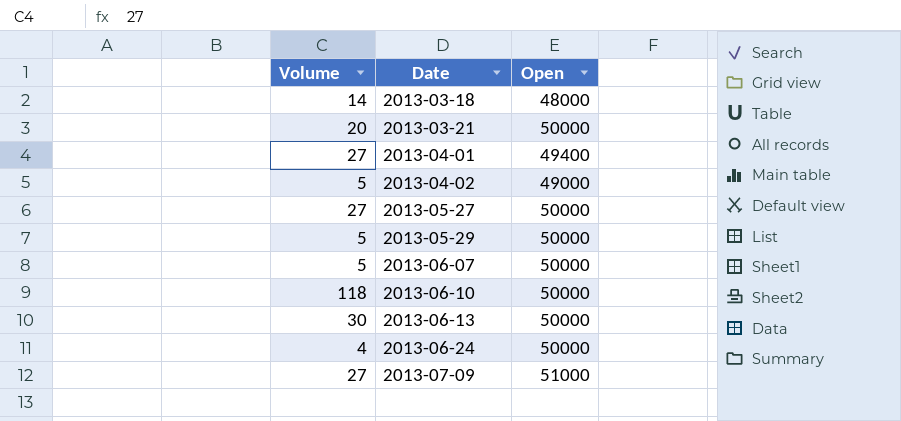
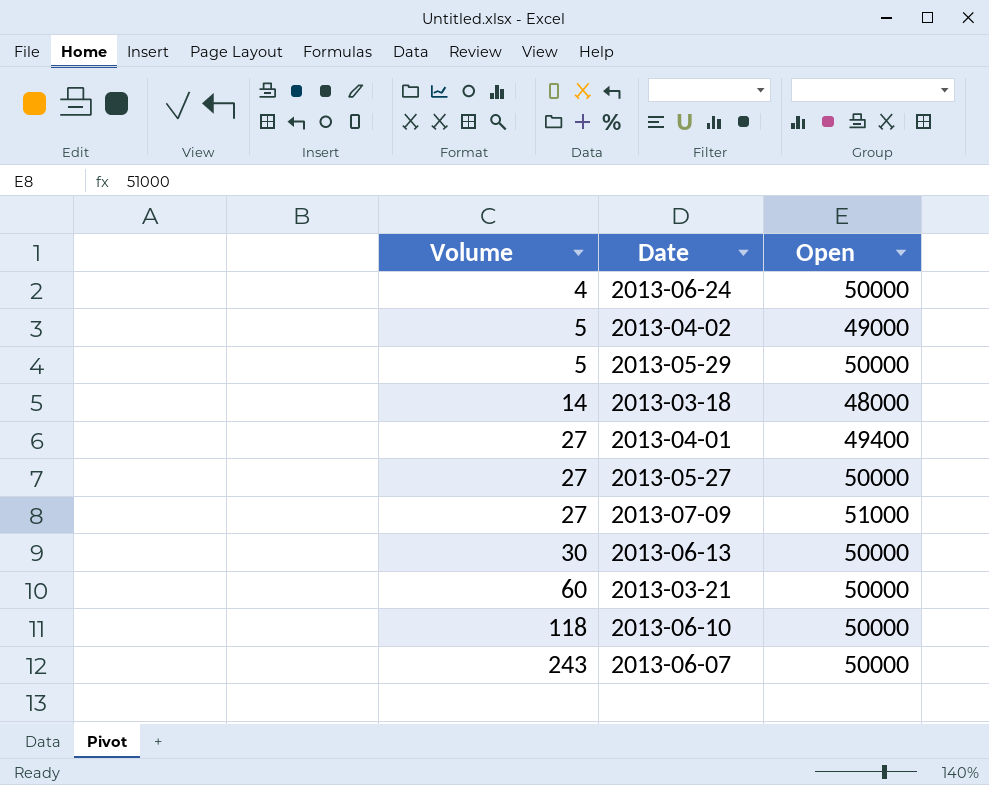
row order: Date ascending -> Volume ascending
2013-03-21 | Volume: 20 -> 60
2013-06-07 | Volume: 5 -> 243

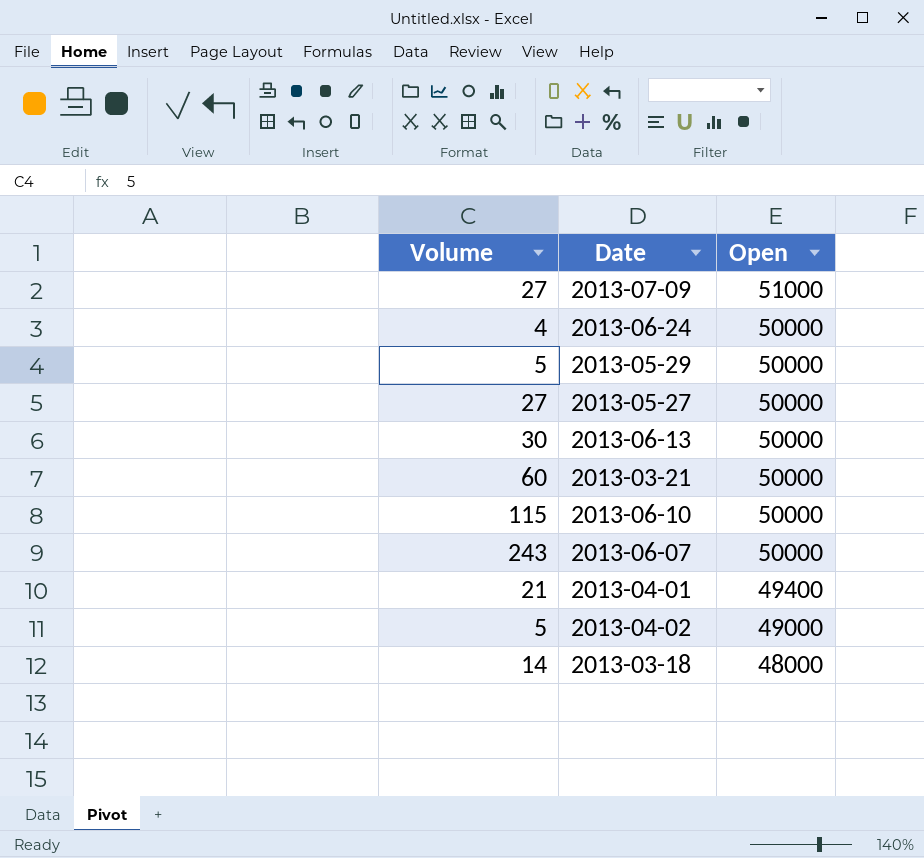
row order: Volume ascending -> Open descending
2013-06-10 | Volume: 118 -> 115
2013-04-01 | Volume: 27 -> 21

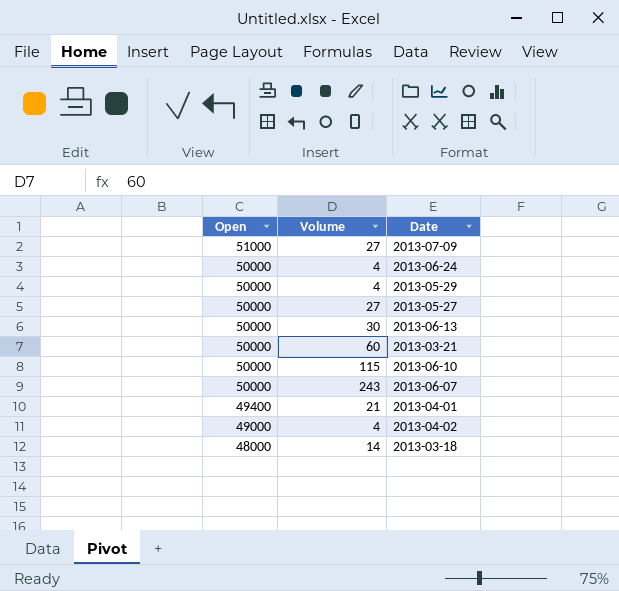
column Open | position: 3 -> 1
2013-05-29 | Volume: 5 -> 4
2013-04-02 | Volume: 5 -> 4

